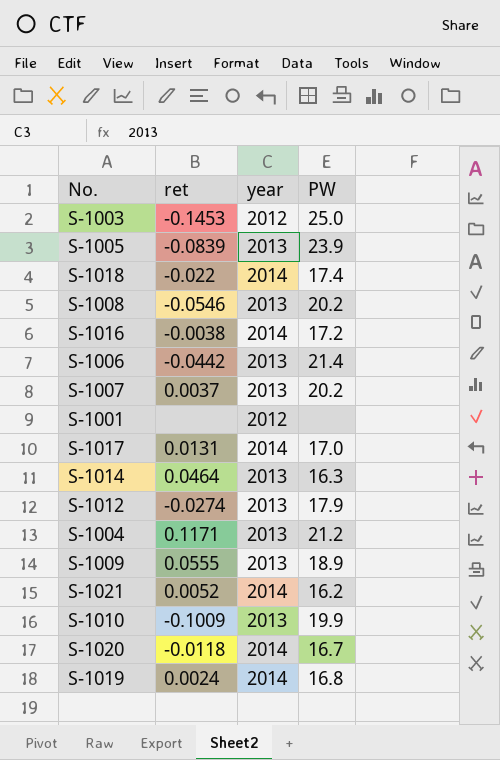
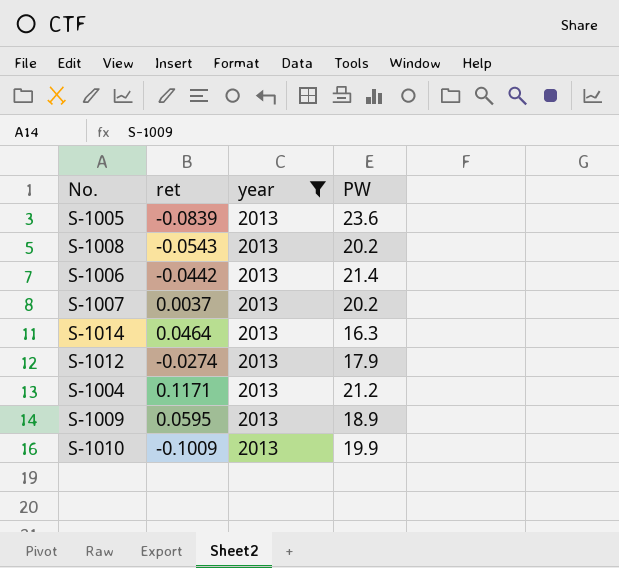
filter: none -> year = 2013
S-1005 | PW: 23.9 -> 23.6
S-1008 | ret: -0.0546 -> -0.0543
S-1009 | ret: 0.0555 -> 0.0595

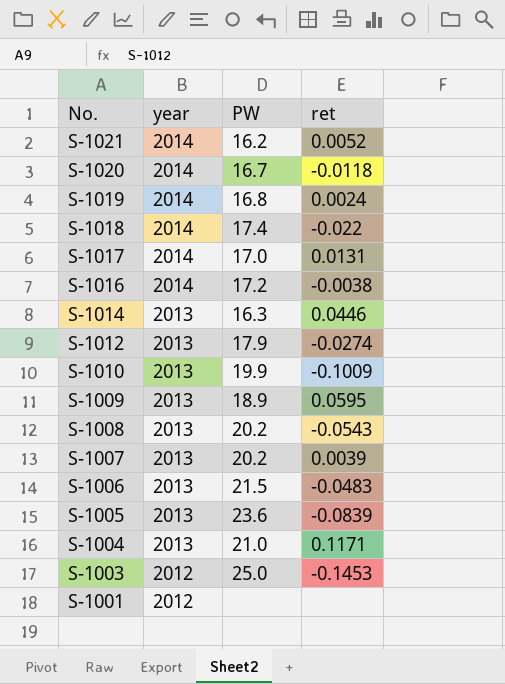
filter: year = 2013 -> none
row order: none -> No. descending
column ret | position: 2 -> 4
S-1014 | ret: 0.0464 -> 0.0446
S-1007 | ret: 0.0037 -> 0.0039
S-1006 | PW: 21.4 -> 21.5
S-1006 | ret: -0.0442 -> -0.0483
S-1004 | PW: 21.2 -> 21.0

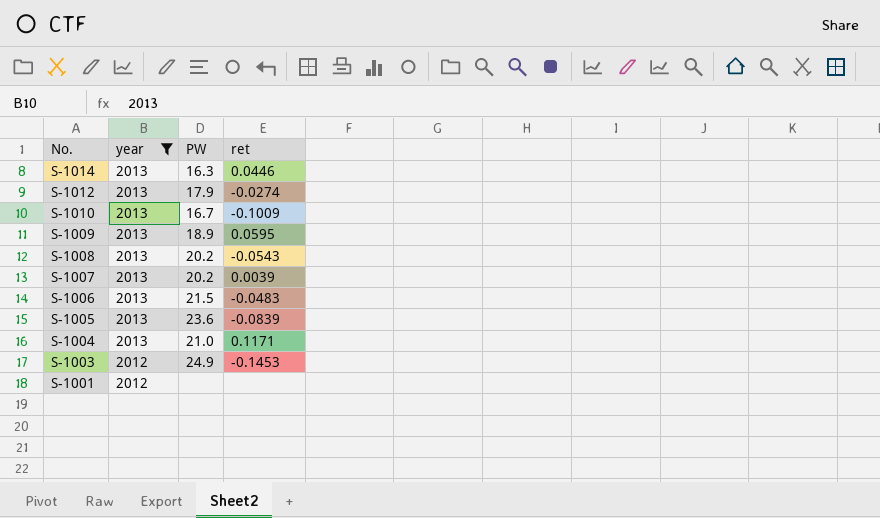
filter: none -> year != 2014
S-1010 | PW: 19.9 -> 16.7
S-1003 | PW: 25.0 -> 24.9

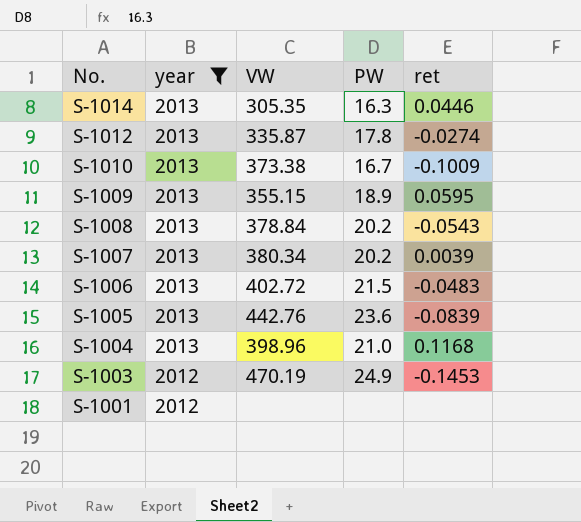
column VW | position: none -> 3
S-1012 | PW: 17.9 -> 17.8
S-1004 | ret: 0.1171 -> 0.1168

